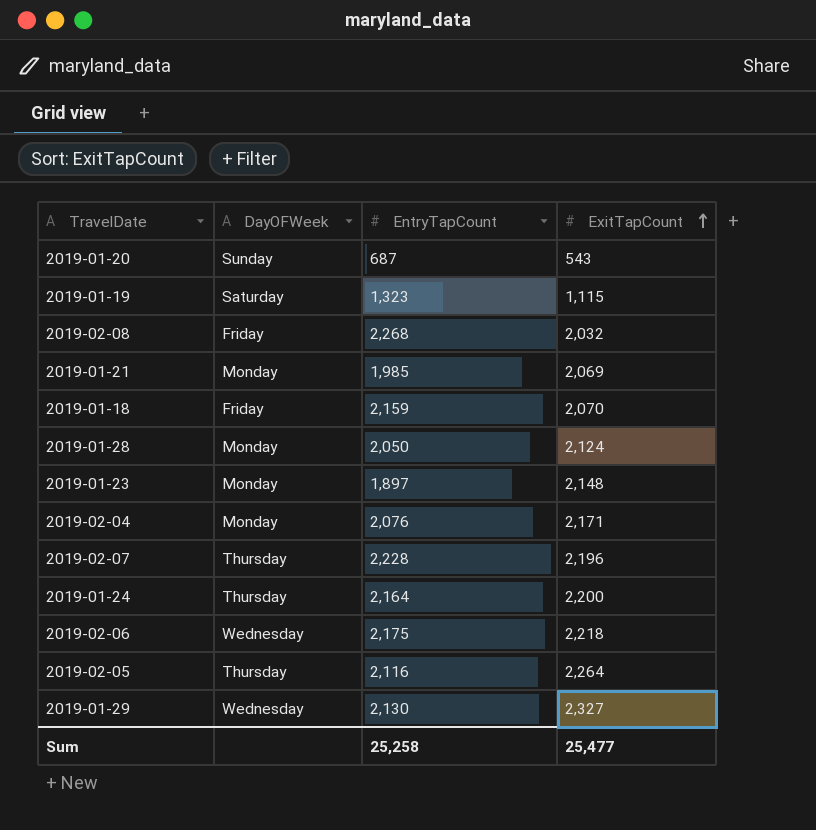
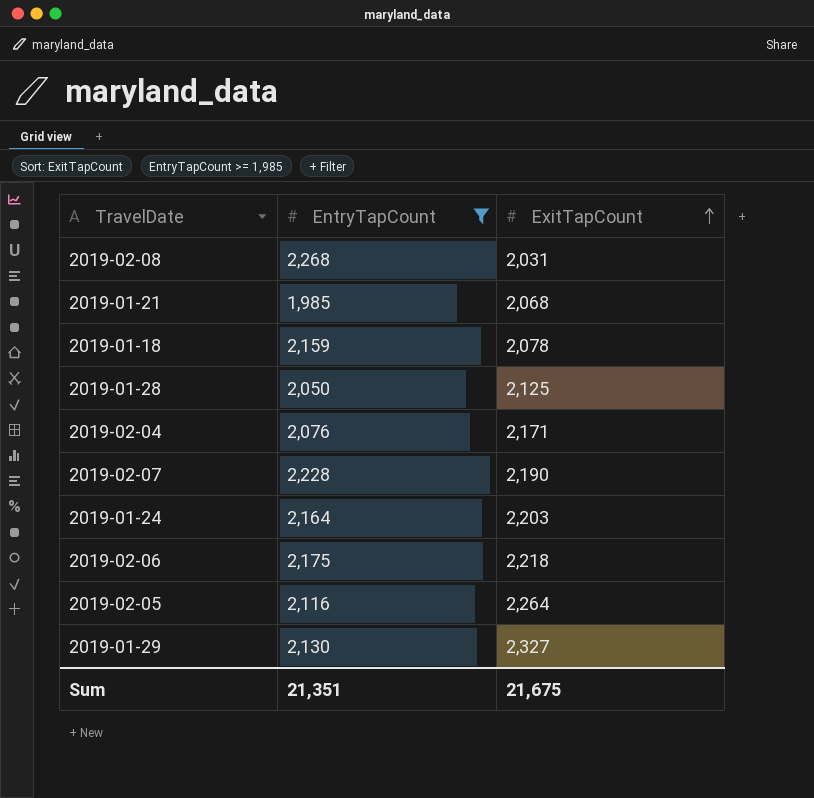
filter: none -> EntryTapCount >= 1,985
column DayOFWeek | position: 2 -> none
2019-02-08 | ExitTapCount: 2,032 -> 2,031
2019-01-21 | ExitTapCount: 2,069 -> 2,068
2019-01-18 | ExitTapCount: 2,070 -> 2,078
2019-01-28 | ExitTapCount: 2,124 -> 2,125
2019-02-07 | ExitTapCount: 2,196 -> 2,190
2019-01-24 | ExitTapCount: 2,200 -> 2,203
Sum | EntryTapCount: 25,258 -> 21,351
Sum | ExitTapCount: 25,477 -> 21,675

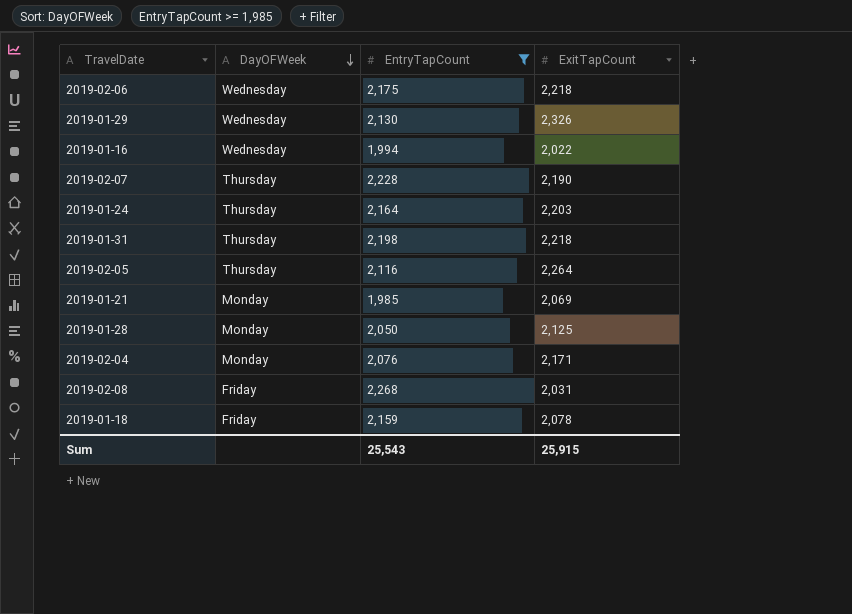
row order: ExitTapCount ascending -> DayOFWeek descending
column DayOFWeek | position: none -> 2
2019-01-29 | ExitTapCount: 2,327 -> 2,326
row 2019-01-16: none -> Wednesday | 1,994 | 2,022
row 2019-01-31: none -> Thursday | 2,198 | 2,218
2019-01-21 | ExitTapCount: 2,068 -> 2,069
Sum | EntryTapCount: 21,351 -> 25,543
Sum | ExitTapCount: 21,675 -> 25,915

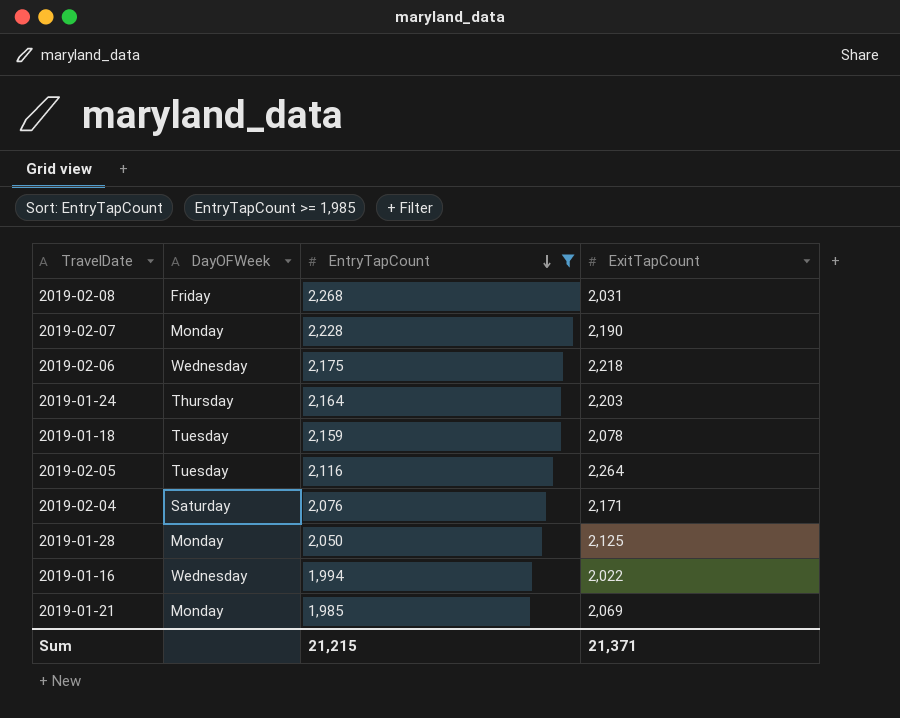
row order: DayOFWeek descending -> EntryTapCount descending
row 2019-01-29: Wednesday | 2,130 | 2,326 -> none
row 2019-01-31: Thursday | 2,198 | 2,218 -> none
2019-02-07 | DayOFWeek: Thursday -> Monday
2019-01-18 | DayOFWeek: Friday -> Tuesday
2019-02-05 | DayOFWeek: Thursday -> Tuesday
2019-02-04 | DayOFWeek: Monday -> Saturday
Sum | EntryTapCount: 25,543 -> 21,215
Sum | ExitTapCount: 25,915 -> 21,371

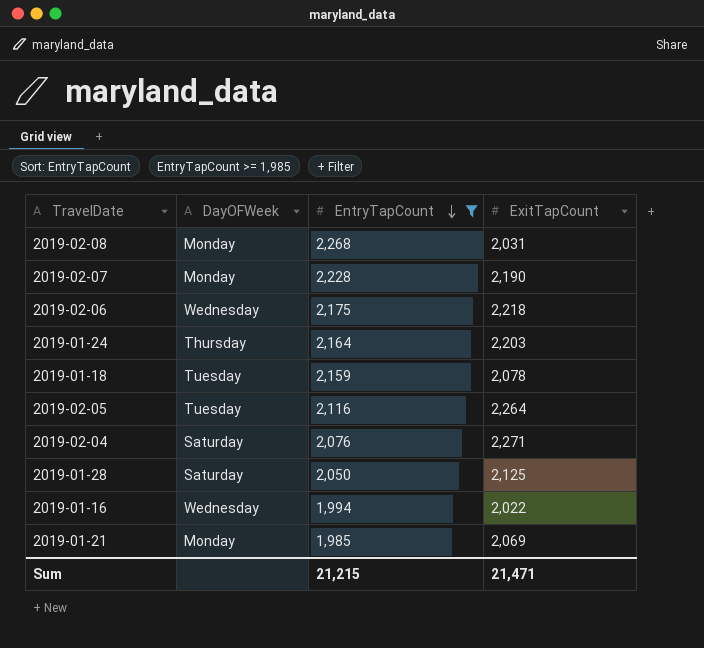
2019-02-08 | DayOFWeek: Friday -> Monday
2019-02-04 | ExitTapCount: 2,171 -> 2,271
2019-01-28 | DayOFWeek: Monday -> Saturday
Sum | ExitTapCount: 21,371 -> 21,471

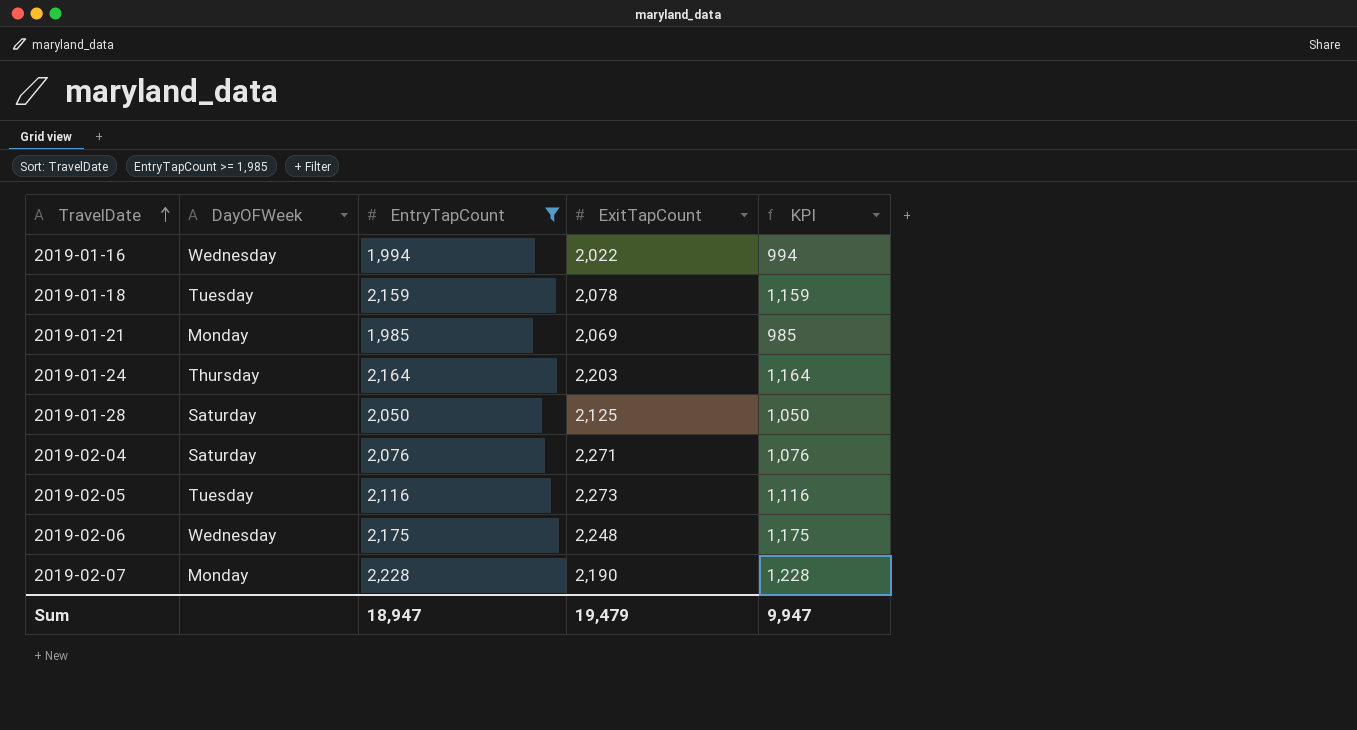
row order: EntryTapCount descending -> TravelDate ascending
column KPI | formula: none -> [EntryTapCount] - 1000
row 2019-02-08: Monday | 2,268 | 2,031 -> none
2019-02-05 | ExitTapCount: 2,264 -> 2,273
2019-02-06 | ExitTapCount: 2,218 -> 2,248
Sum | EntryTapCount: 21,215 -> 18,947
Sum | ExitTapCount: 21,471 -> 19,479

